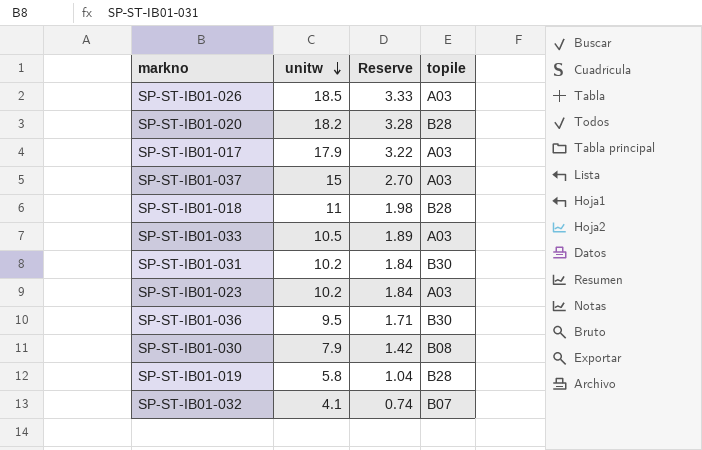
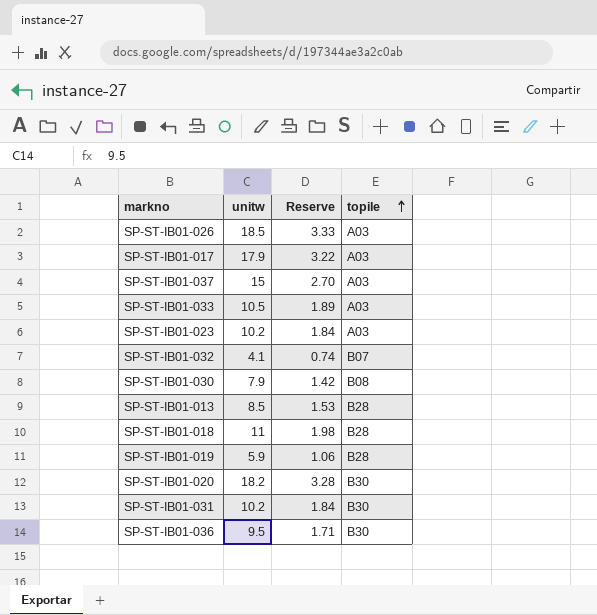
row order: unitw descending -> topile ascending
row SP-ST-IB01-013: none -> 8.5 | 1.53 | B28
SP-ST-IB01-019 | unitw: 5.8 -> 5.9
SP-ST-IB01-019 | Reserve: 1.04 -> 1.06
SP-ST-IB01-020 | topile: B28 -> B30

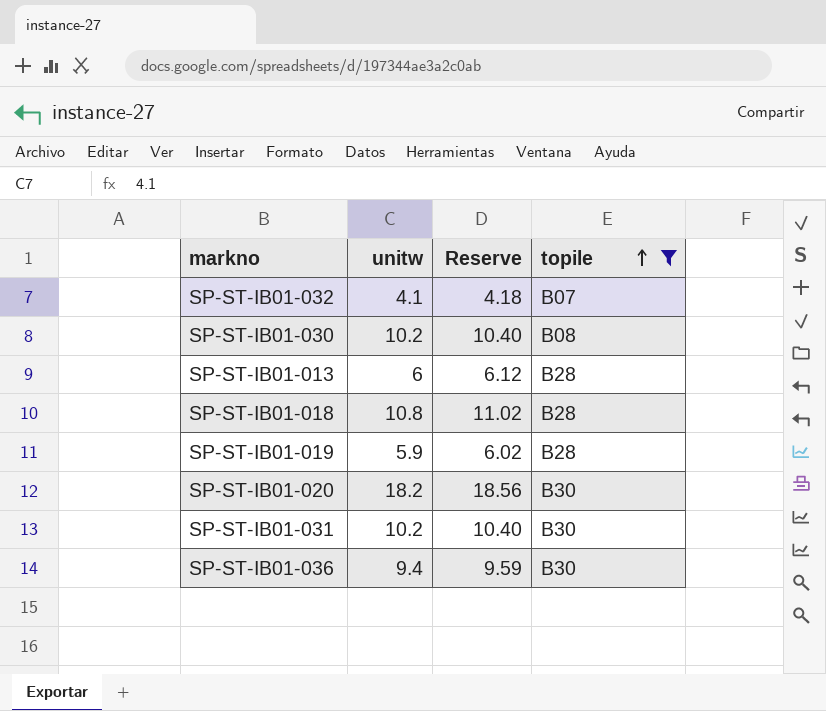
filter: none -> topile != A03
column Reserve | formula: [unitw] * 0.18 -> [unitw] * 1.02
SP-ST-IB01-030 | unitw: 7.9 -> 10.2
SP-ST-IB01-013 | unitw: 8.5 -> 6
SP-ST-IB01-018 | unitw: 11 -> 10.8
SP-ST-IB01-036 | unitw: 9.5 -> 9.4

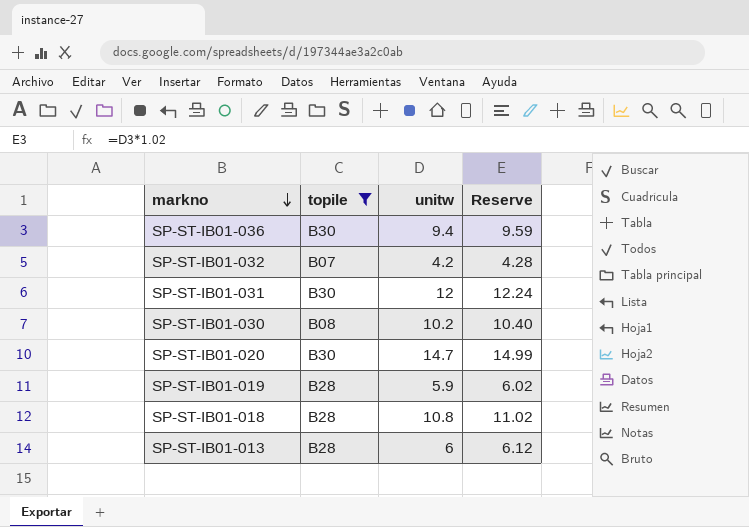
row order: topile ascending -> markno descending
column topile | position: 4 -> 2
SP-ST-IB01-032 | unitw: 4.1 -> 4.2
SP-ST-IB01-032 | Reserve: 4.18 -> 4.28
SP-ST-IB01-031 | unitw: 10.2 -> 12
SP-ST-IB01-031 | Reserve: 10.40 -> 12.24
SP-ST-IB01-020 | unitw: 18.2 -> 14.7
SP-ST-IB01-020 | Reserve: 18.56 -> 14.99

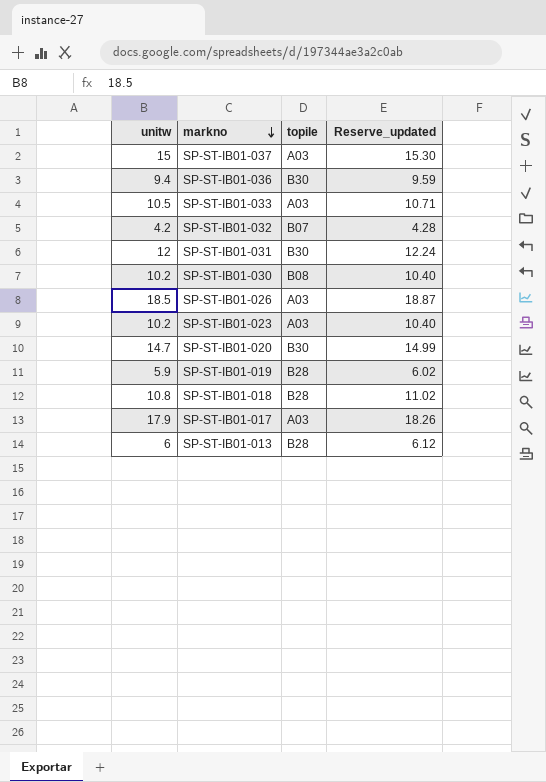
filter: topile != A03 -> none
column unitw | position: 3 -> 1
column name: Reserve -> Reserve_updated

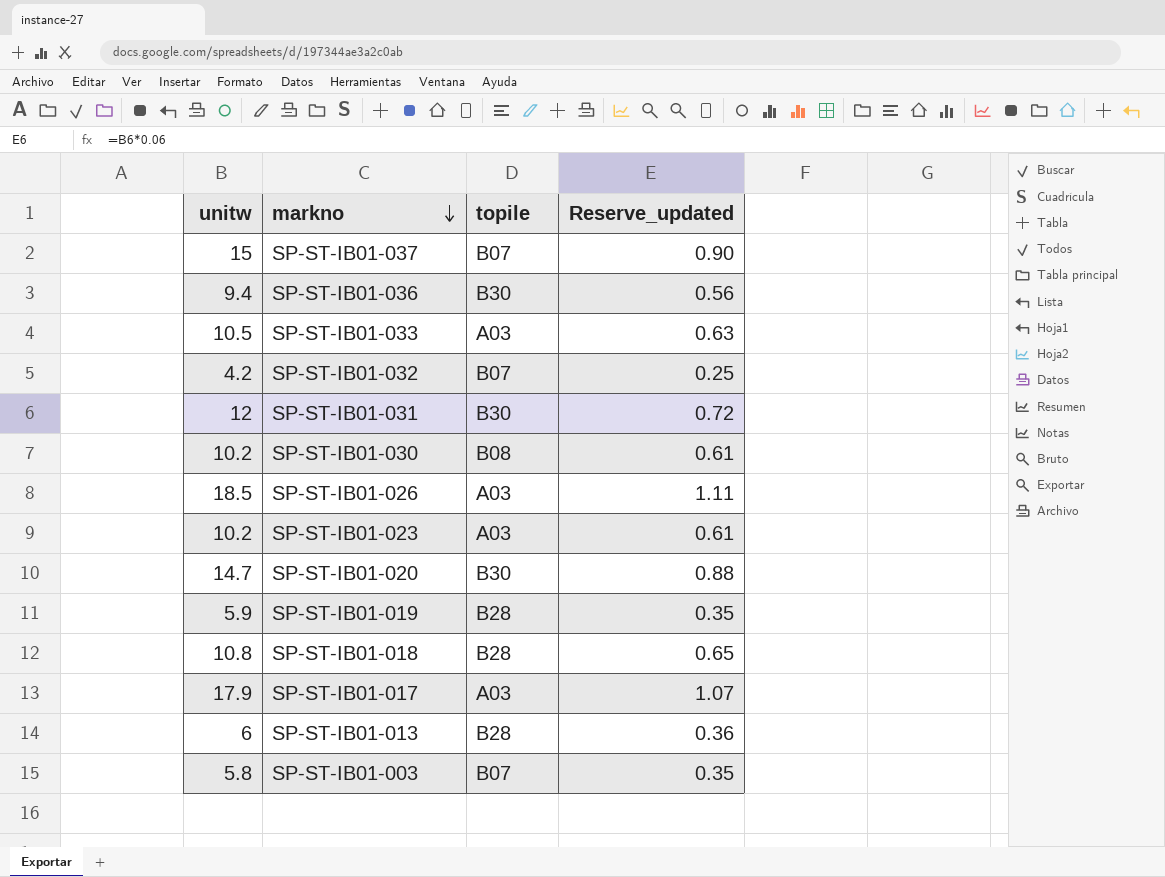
column Reserve_updated | formula: [unitw] * 1.02 -> [unitw] * 0.06
SP-ST-IB01-037 | topile: A03 -> B07
row SP-ST-IB01-003: none -> 5.8 | B07 | 0.35

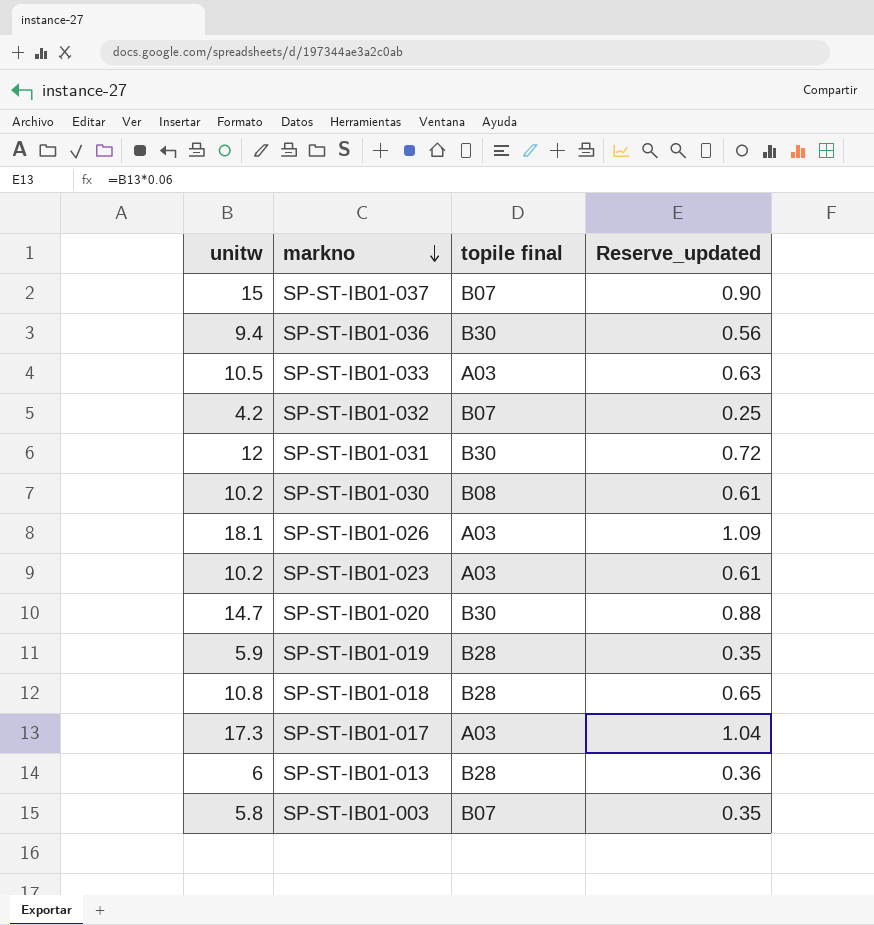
column name: topile -> topile final
SP-ST-IB01-026 | unitw: 18.5 -> 18.1
SP-ST-IB01-026 | Reserve_updated: 1.11 -> 1.09
SP-ST-IB01-017 | unitw: 17.9 -> 17.3
SP-ST-IB01-017 | Reserve_updated: 1.07 -> 1.04

